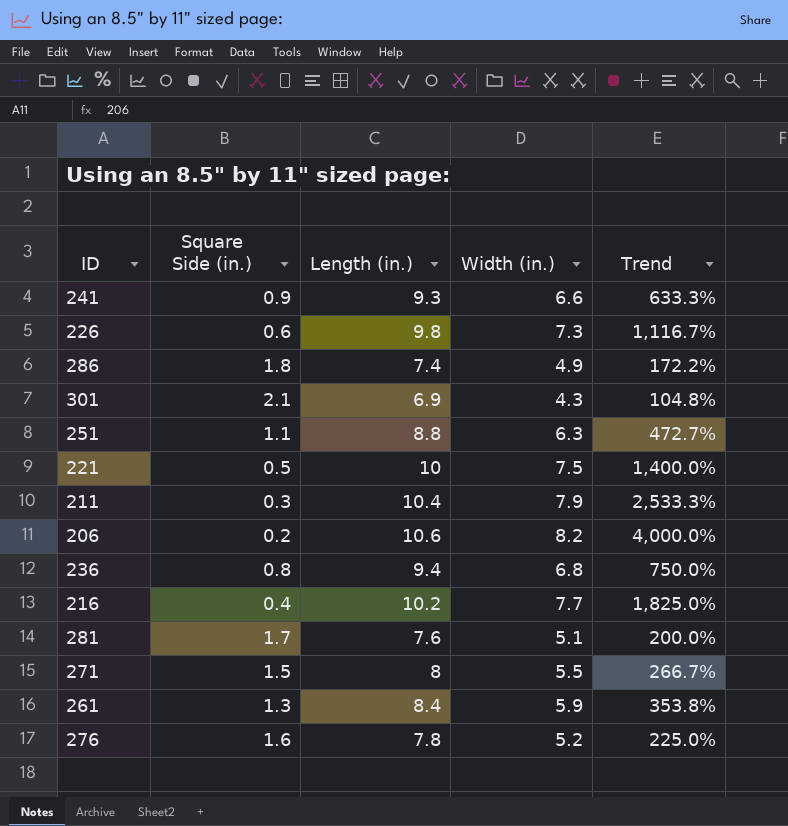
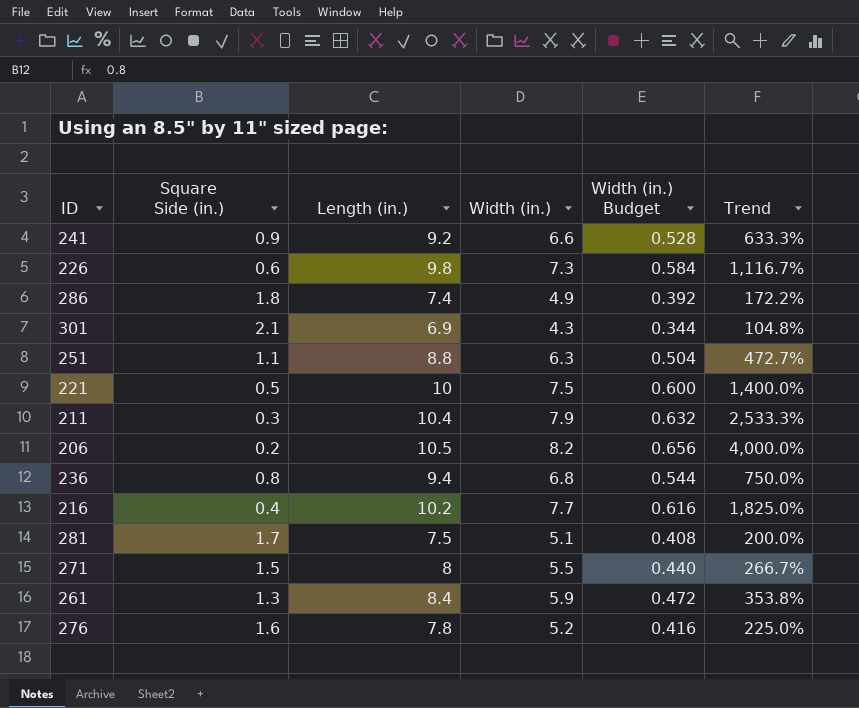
column Width (in.) Budget | formula: none -> [Width (in.)] * 0.08
241 | Length (in.): 9.3 -> 9.2
206 | Length (in.): 10.6 -> 10.5
281 | Length (in.): 7.6 -> 7.5

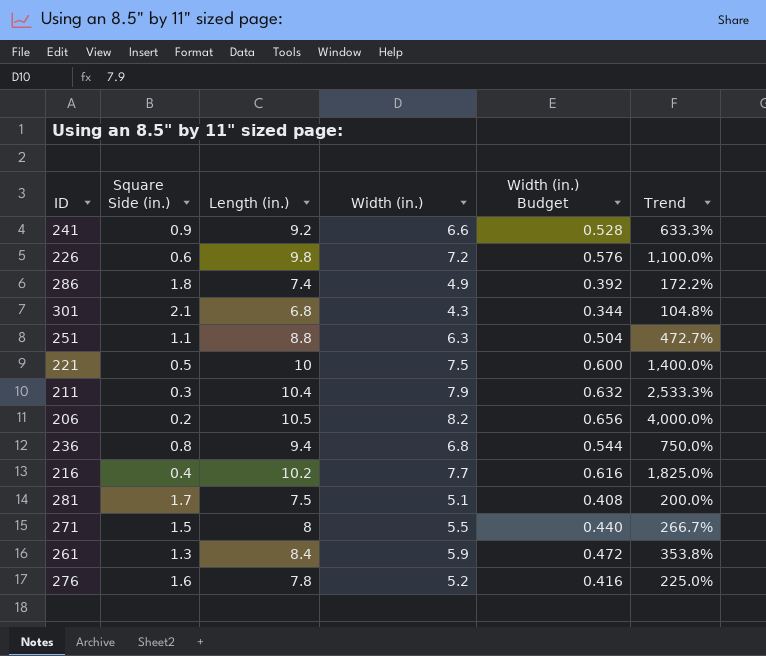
226 | Width (in.): 7.3 -> 7.2
226 | Width (in.) Budget: 0.584 -> 0.576
226 | Trend: 1,116.7% -> 1,100.0%
301 | Length (in.): 6.9 -> 6.8

